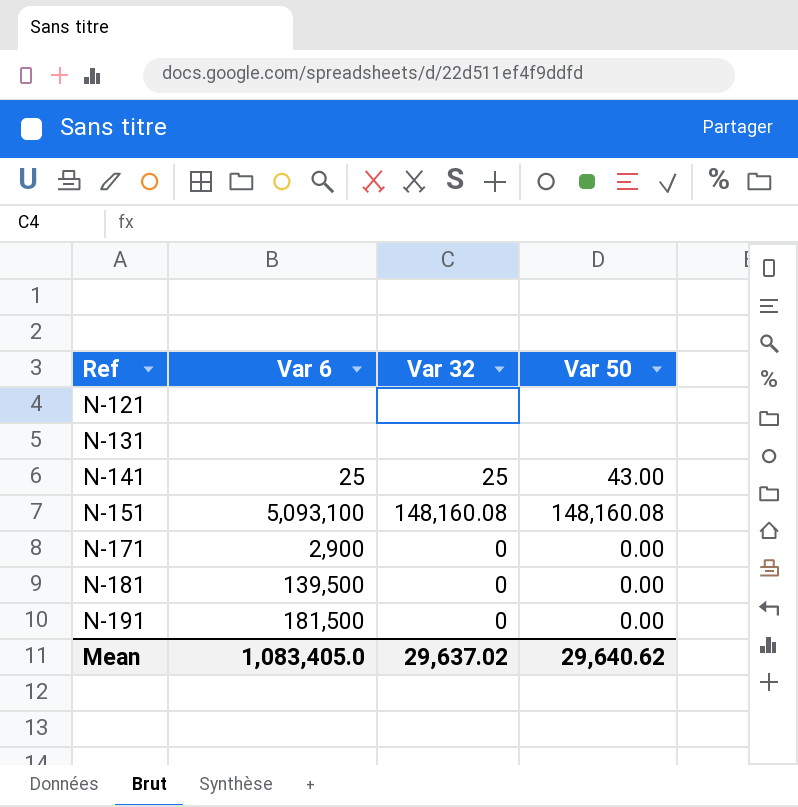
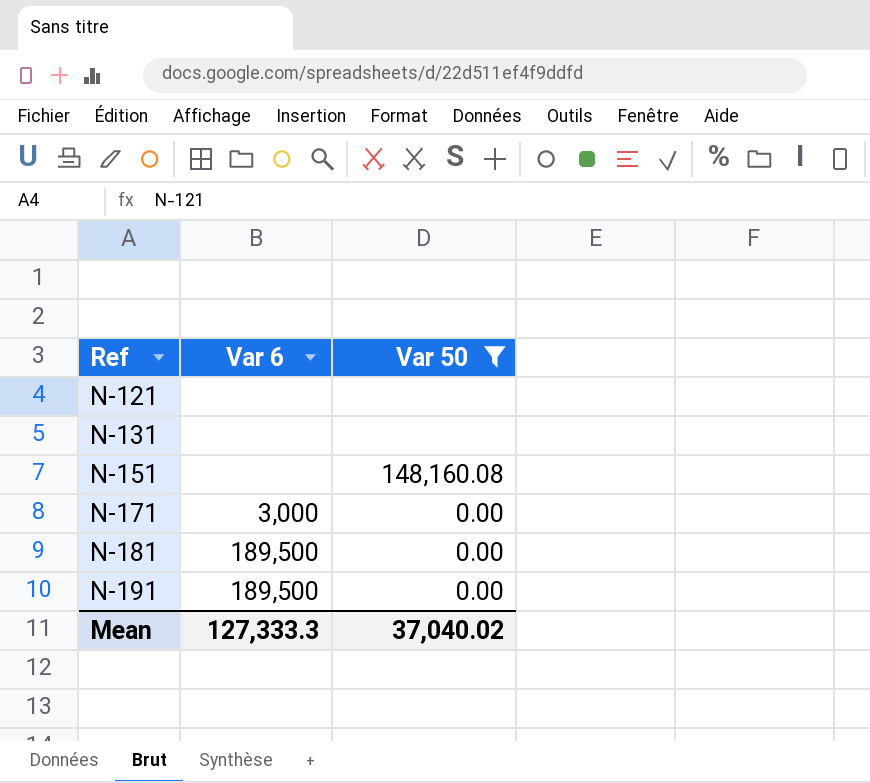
filter: none -> Var 50 != 43.00
column Var 32 | position: 3 -> none
N-151 | Var 6: 5,093,100 -> none
N-171 | Var 6: 2,900 -> 3,000
N-181 | Var 6: 139,500 -> 189,500
N-191 | Var 6: 181,500 -> 189,500
Mean | Var 6: 1,083,405.0 -> 127,333.3
Mean | Var 50: 29,640.62 -> 37,040.02

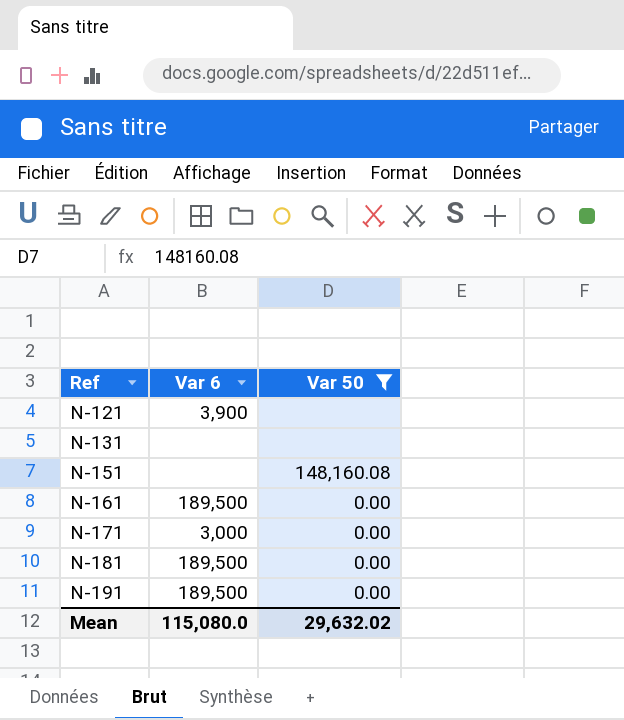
N-121 | Var 6: none -> 3,900
row N-161: none -> 189,500 | 0.00
Mean | Var 6: 127,333.3 -> 115,080.0
Mean | Var 50: 37,040.02 -> 29,632.02

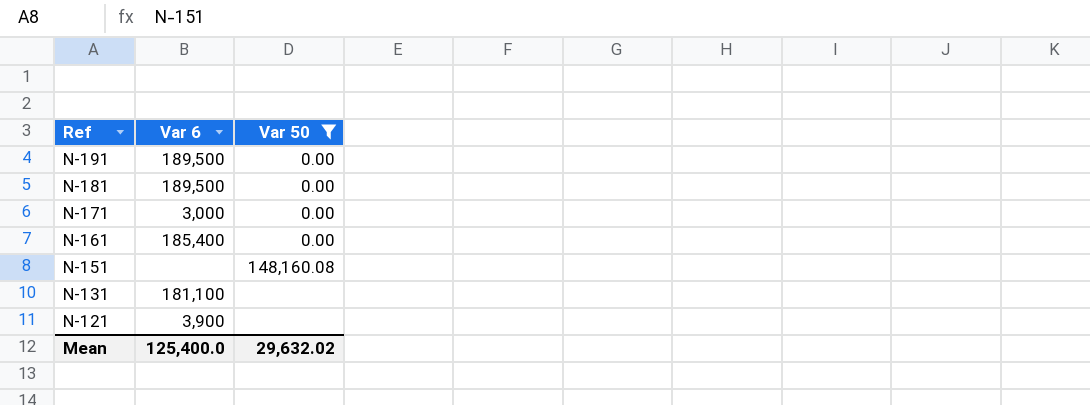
row order: Ref ascending -> Ref descending
N-161 | Var 6: 189,500 -> 185,400
N-131 | Var 6: none -> 181,100
Mean | Var 6: 115,080.0 -> 125,400.0

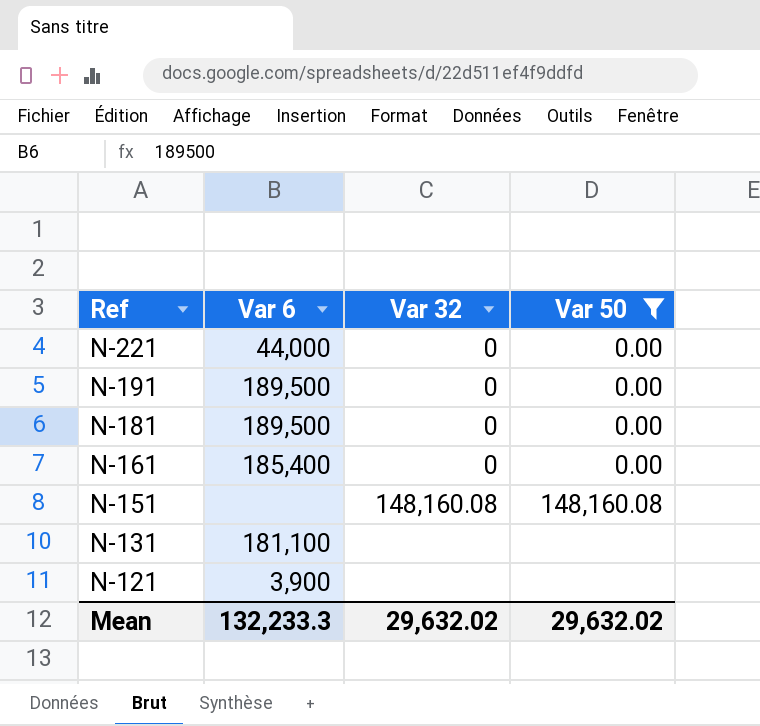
column Var 32 | position: none -> 3
row N-171: 3,000 | 0.00 -> none
row N-221: none -> 44,000 | 0 | 0.00
Mean | Var 6: 125,400.0 -> 132,233.3

